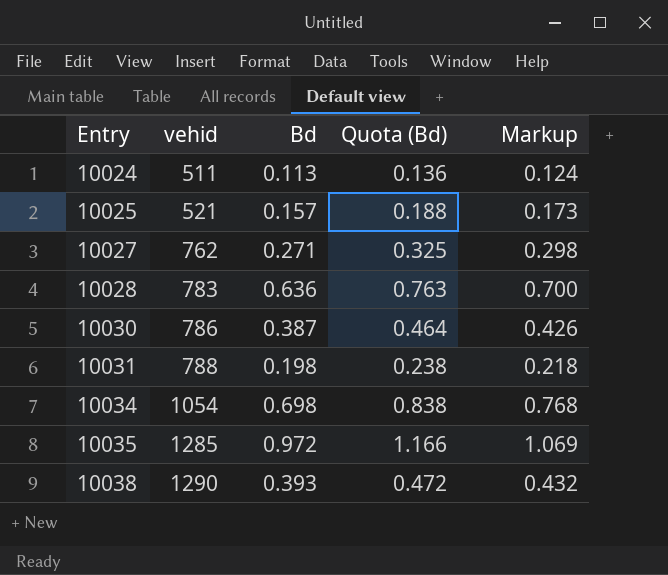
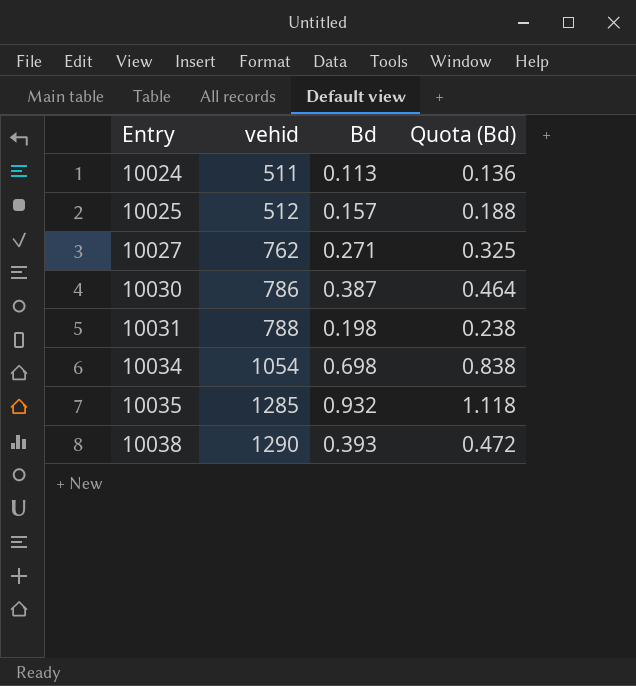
column Markup | formula: [Bd] * 1.1 -> none
row 10028: 783 | 0.636 | 0.763 | 0.700 -> none
10025 | vehid: 521 -> 512
10035 | Bd: 0.972 -> 0.932
10035 | Quota (Bd): 1.166 -> 1.118

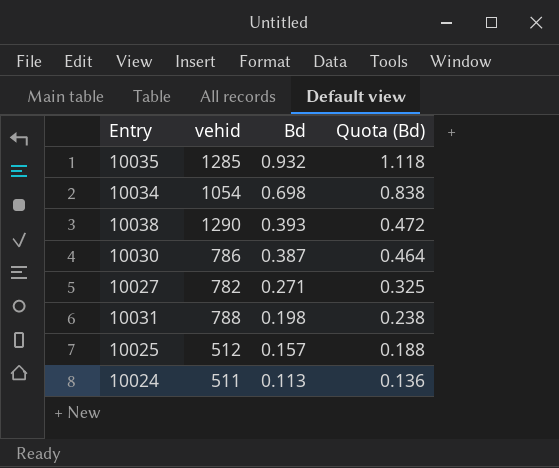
row order: Entry ascending -> Bd descending
10027 | vehid: 762 -> 782

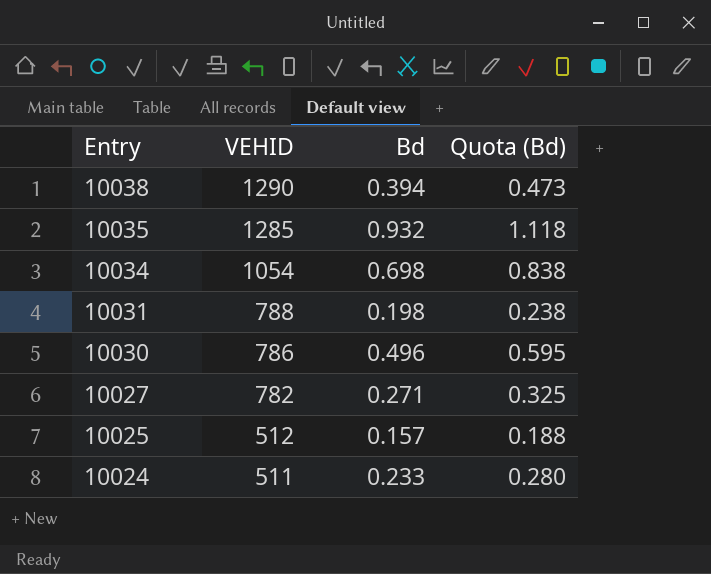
row order: Bd descending -> Entry descending
column name: vehid -> VEHID
10038 | Bd: 0.393 -> 0.394
10038 | Quota (Bd): 0.472 -> 0.473
10030 | Bd: 0.387 -> 0.496
10030 | Quota (Bd): 0.464 -> 0.595
10024 | Bd: 0.113 -> 0.233
10024 | Quota (Bd): 0.136 -> 0.280

